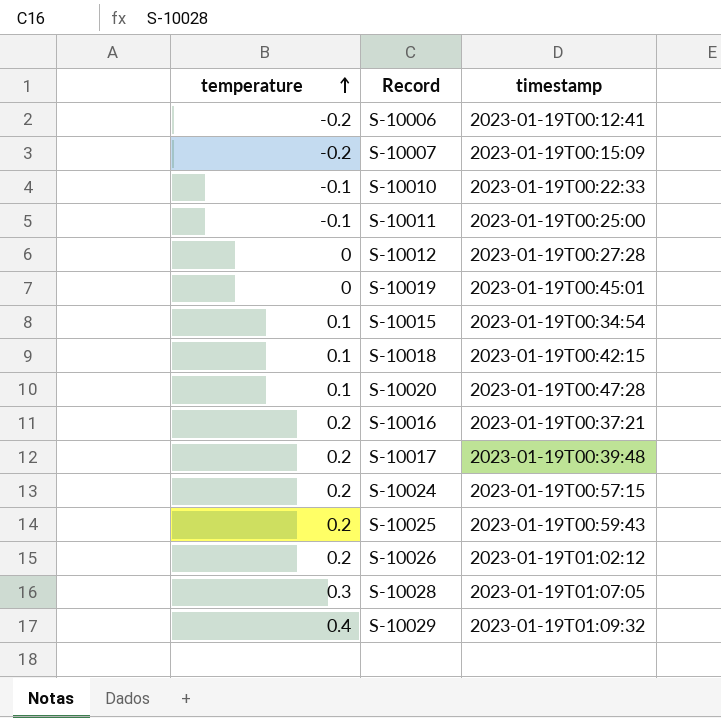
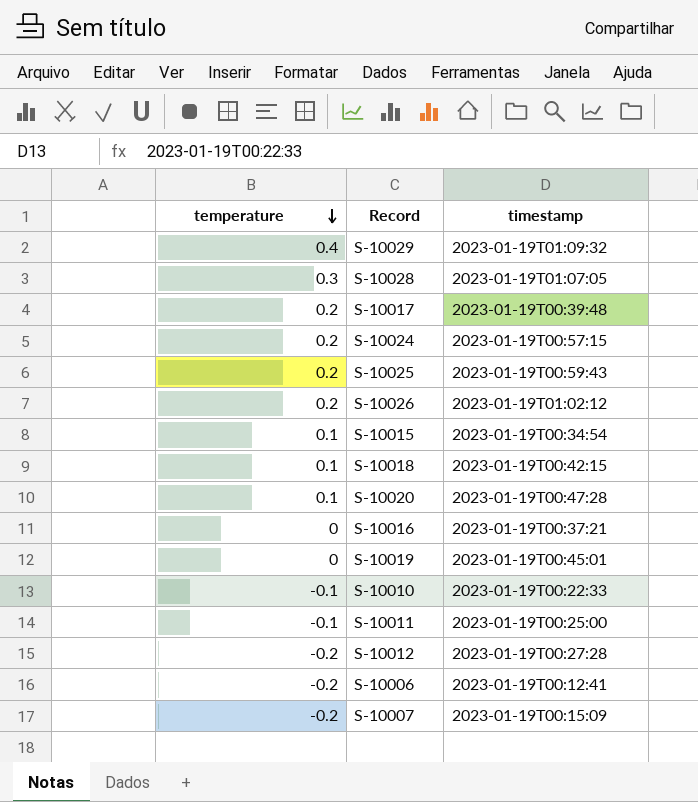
row order: temperature ascending -> temperature descending
S-10016 | temperature: 0.2 -> 0
S-10012 | temperature: 0 -> -0.2

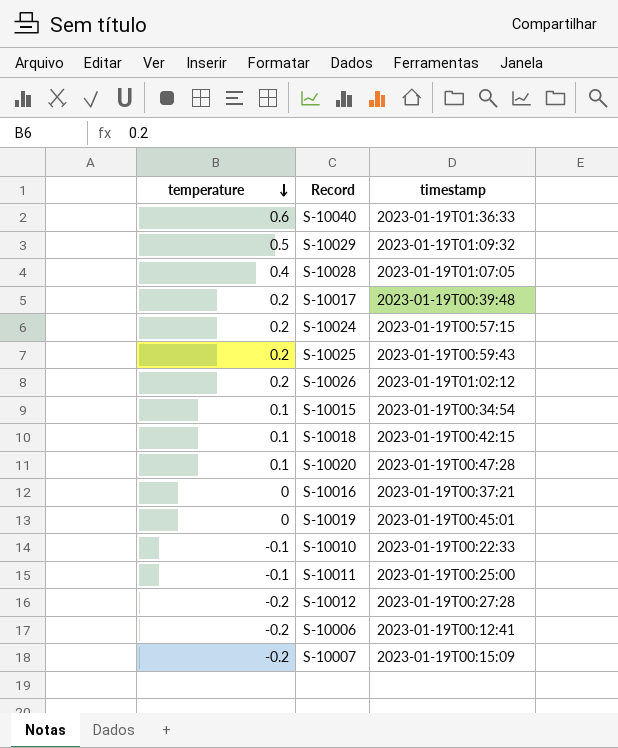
row S-10040: none -> 0.6 | 2023-01-19T01:36:33
S-10029 | temperature: 0.4 -> 0.5
S-10028 | temperature: 0.3 -> 0.4

